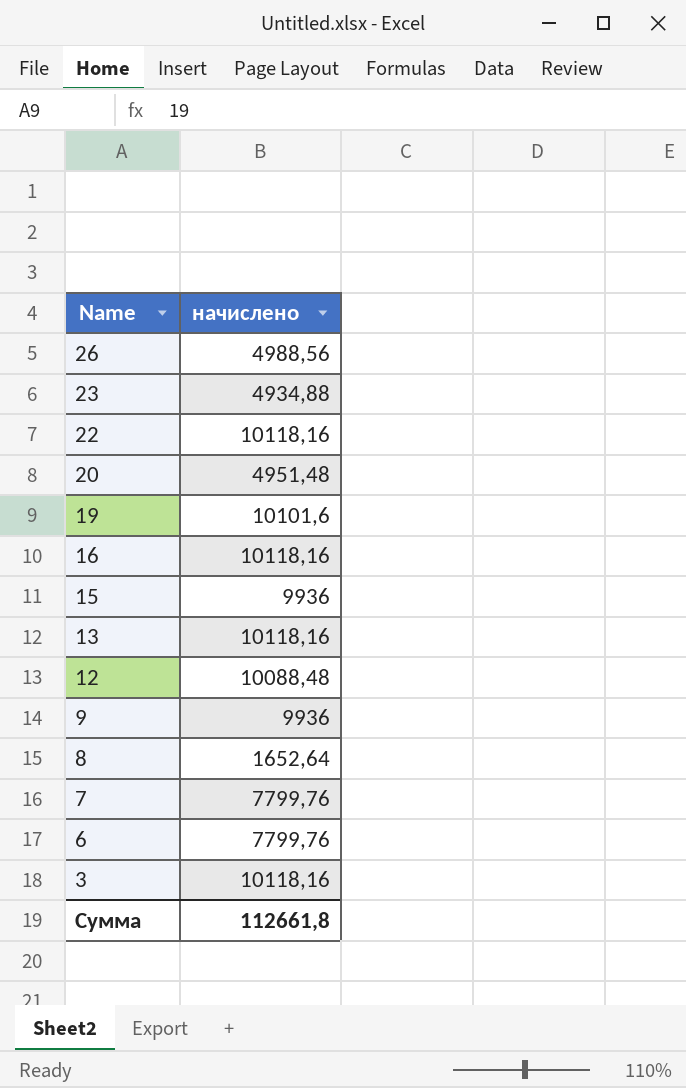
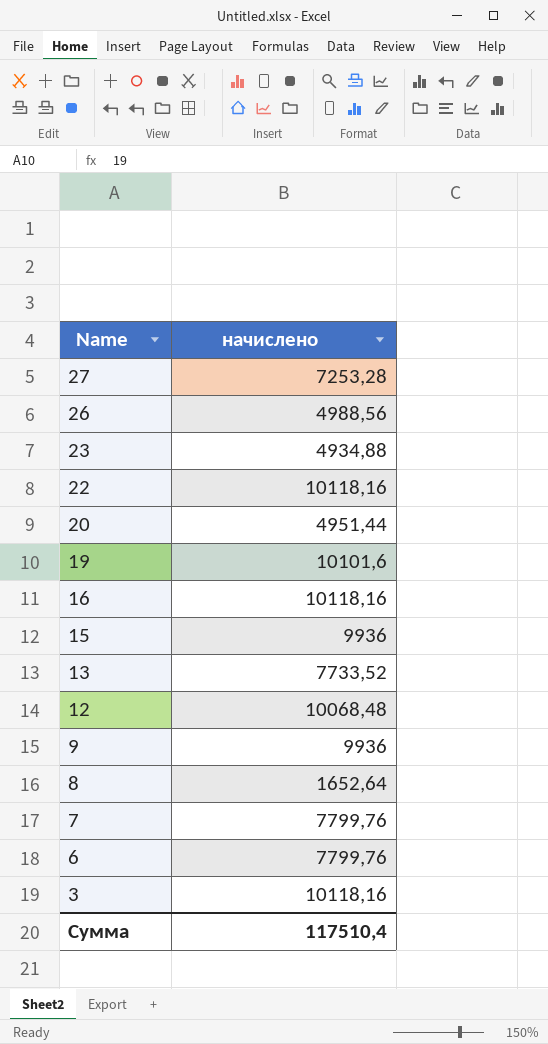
row 27: none -> 7253,28
20 | начислено: 4951,48 -> 4951,44
13 | начислено: 10118,16 -> 7733,52
12 | начислено: 10088,48 -> 10068,48
Сумма | начислено: 112661,8 -> 117510,4

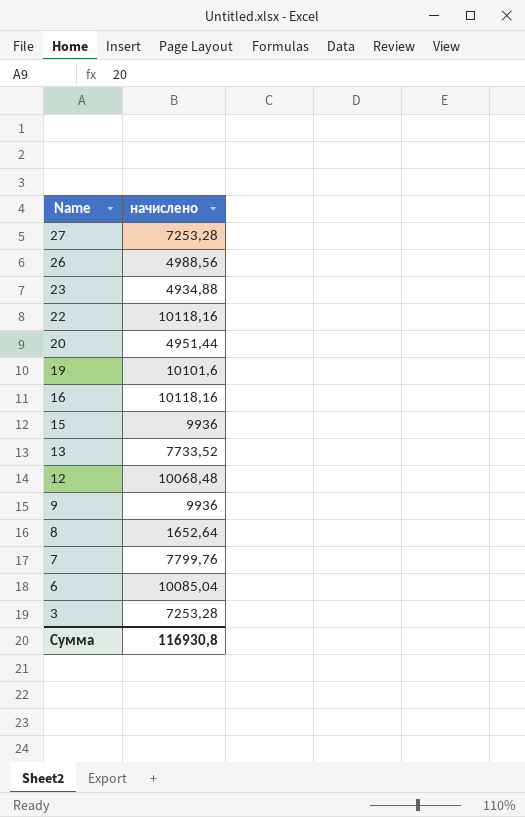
6 | начислено: 7799,76 -> 10085,04
3 | начислено: 10118,16 -> 7253,28
Сумма | начислено: 117510,4 -> 116930,8

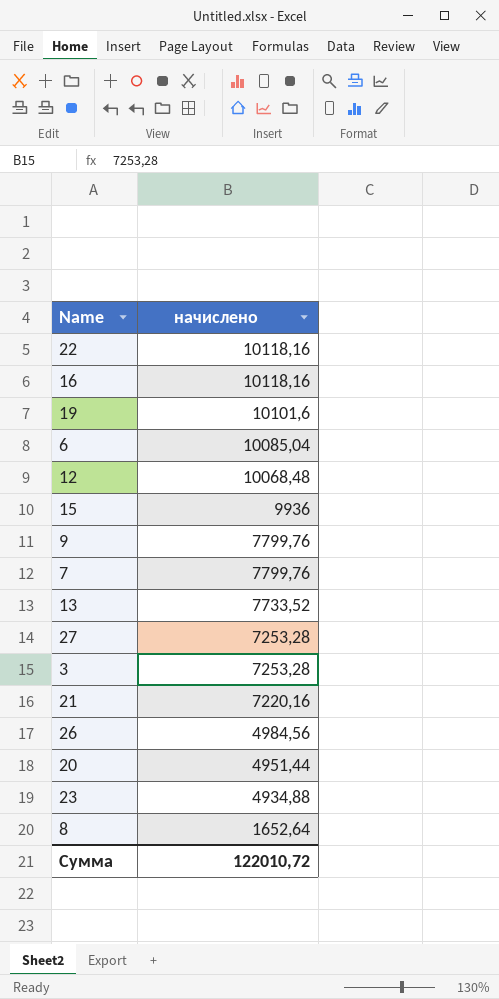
row order: Name descending -> начислено descending
9 | начислено: 9936 -> 7799,76
row 21: none -> 7220,16
26 | начислено: 4988,56 -> 4984,56
Сумма | начислено: 116930,8 -> 122010,72

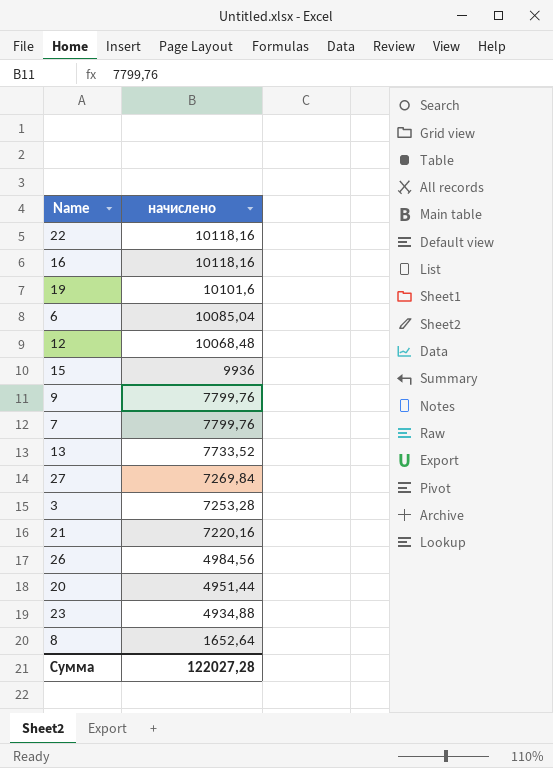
27 | начислено: 7253,28 -> 7269,84
Сумма | начислено: 122010,72 -> 122027,28

